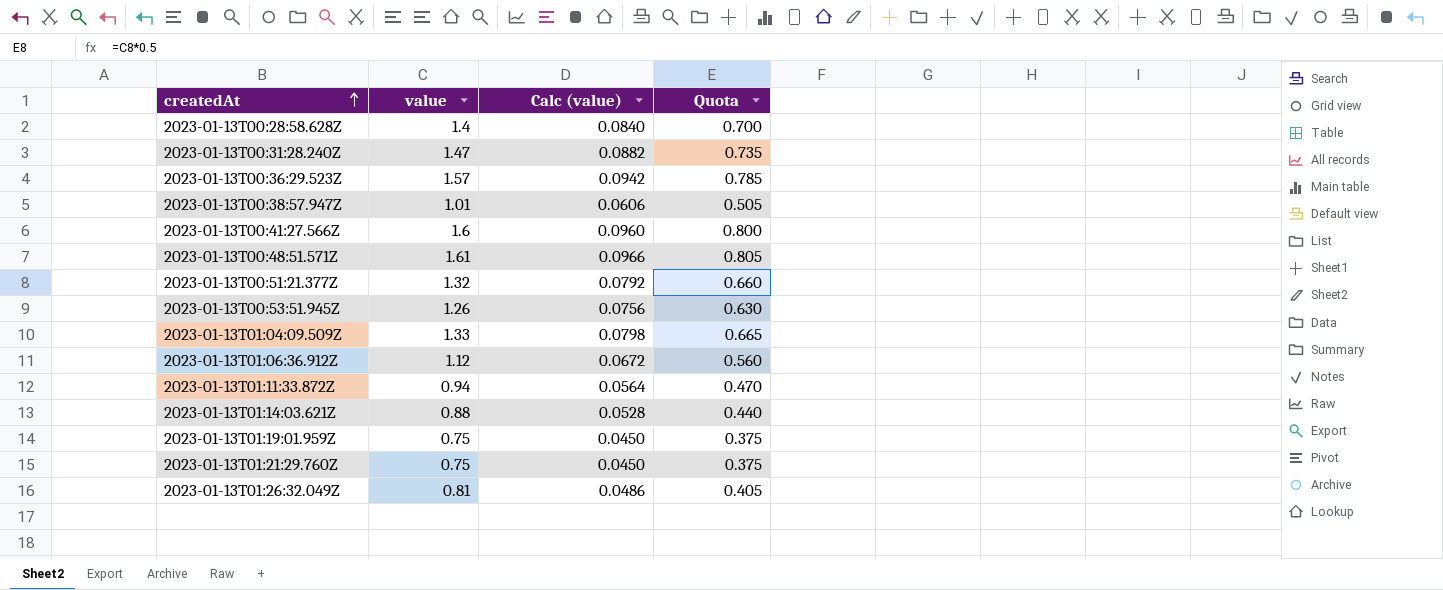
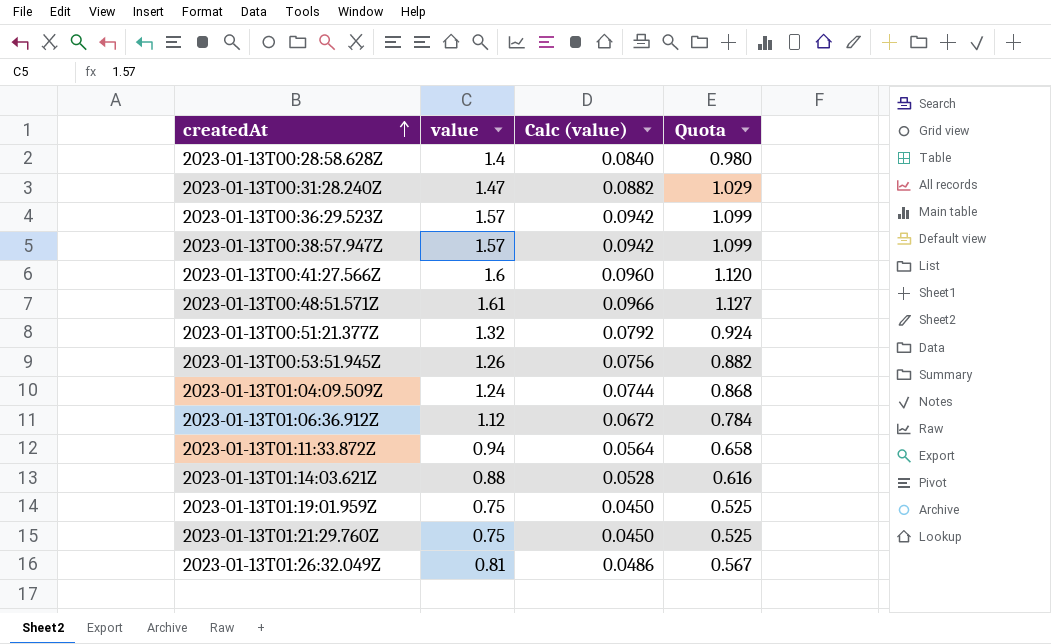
column Quota | formula: [value] * 0.5 -> [value] * 0.7
2023-01-13T00:38:57.947Z | value: 1.01 -> 1.57
2023-01-13T00:38:57.947Z | Calc (value): 0.0606 -> 0.0942
2023-01-13T01:04:09.509Z | value: 1.33 -> 1.24
2023-01-13T01:04:09.509Z | Calc (value): 0.0798 -> 0.0744

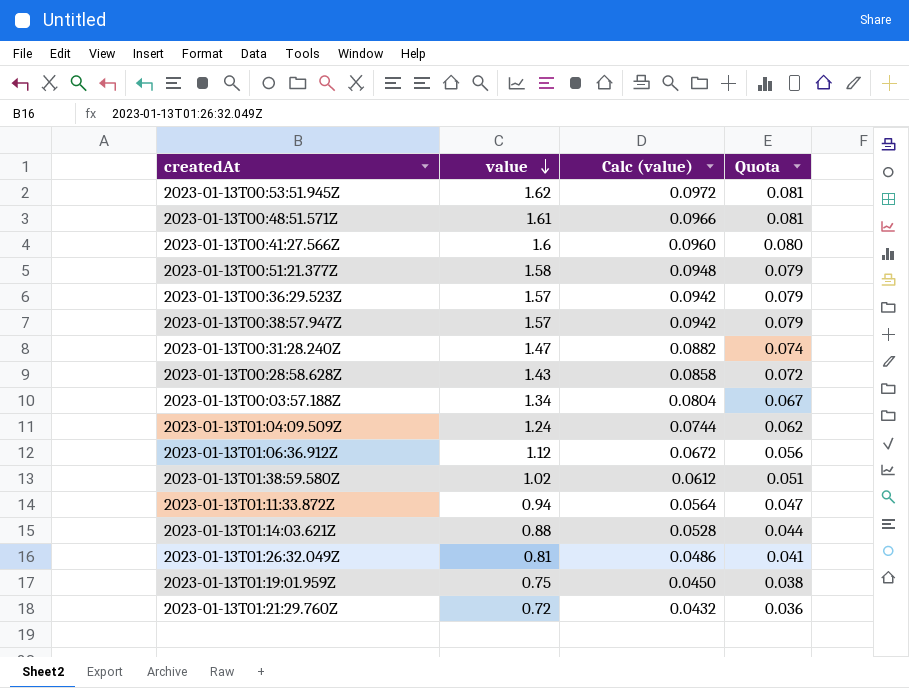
row order: createdAt ascending -> value descending
column Quota | formula: [value] * 0.7 -> [value] * 0.05
2023-01-13T00:53:51.945Z | value: 1.26 -> 1.62
2023-01-13T00:53:51.945Z | Calc (value): 0.0756 -> 0.0972
2023-01-13T00:51:21.377Z | value: 1.32 -> 1.58
2023-01-13T00:51:21.377Z | Calc (value): 0.0792 -> 0.0948
2023-01-13T00:28:58.628Z | value: 1.4 -> 1.43
2023-01-13T00:28:58.628Z | Calc (value): 0.0840 -> 0.0858
row 2023-01-13T00:03:57.188Z: none -> 1.34 | 0.0804 | 0.067
row 2023-01-13T01:38:59.580Z: none -> 1.02 | 0.0612 | 0.051
2023-01-13T01:21:29.760Z | value: 0.75 -> 0.72
2023-01-13T01:21:29.760Z | Calc (value): 0.0450 -> 0.0432

